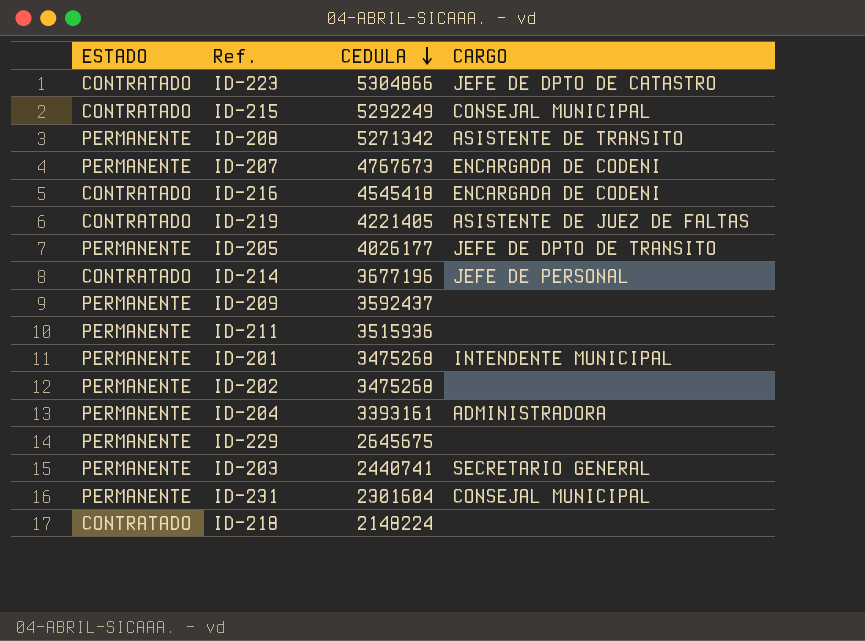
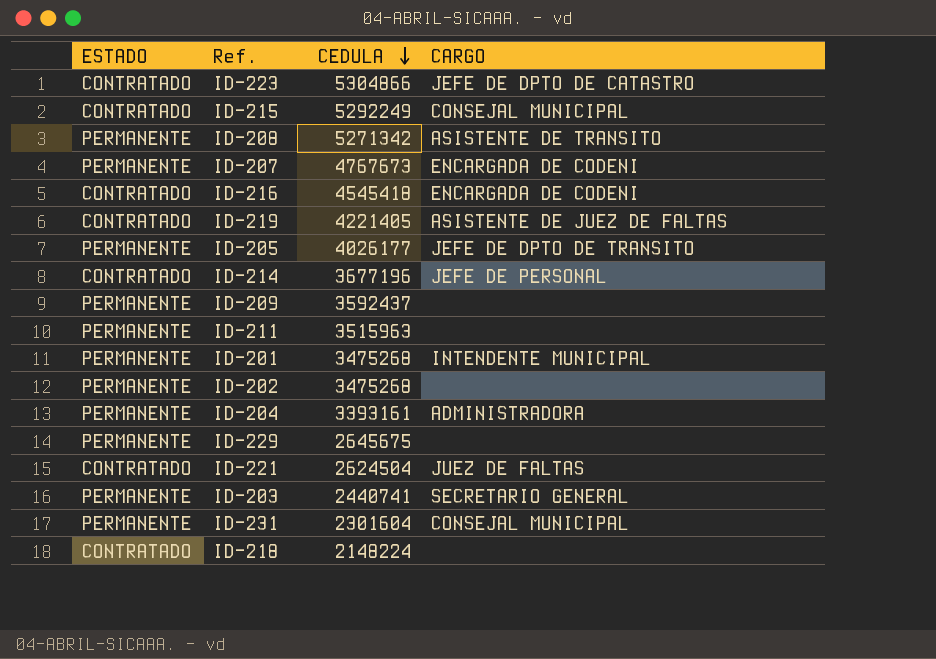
ID-211 | CEDULA: 3515936 -> 3515963
row ID-221: none -> CONTRATADO | 2624504 | JUEZ DE FALTAS

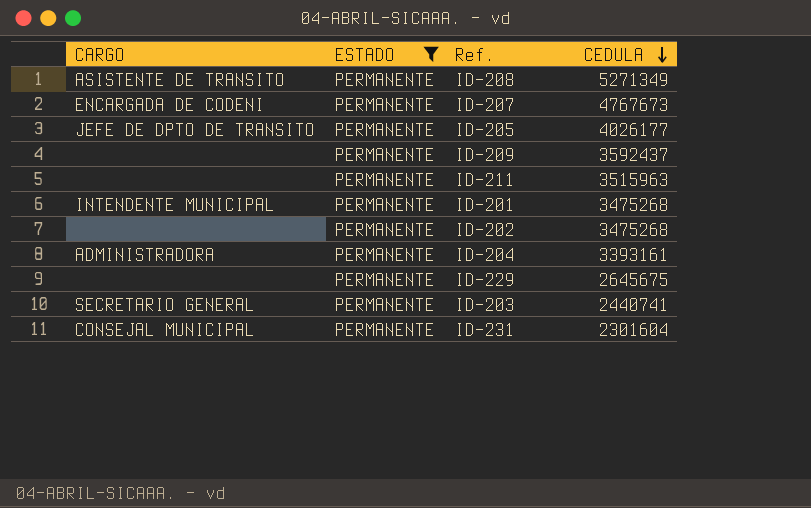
filter: none -> ESTADO = PERMANENTE
column CARGO | position: 4 -> 1
ID-208 | CEDULA: 5271342 -> 5271349

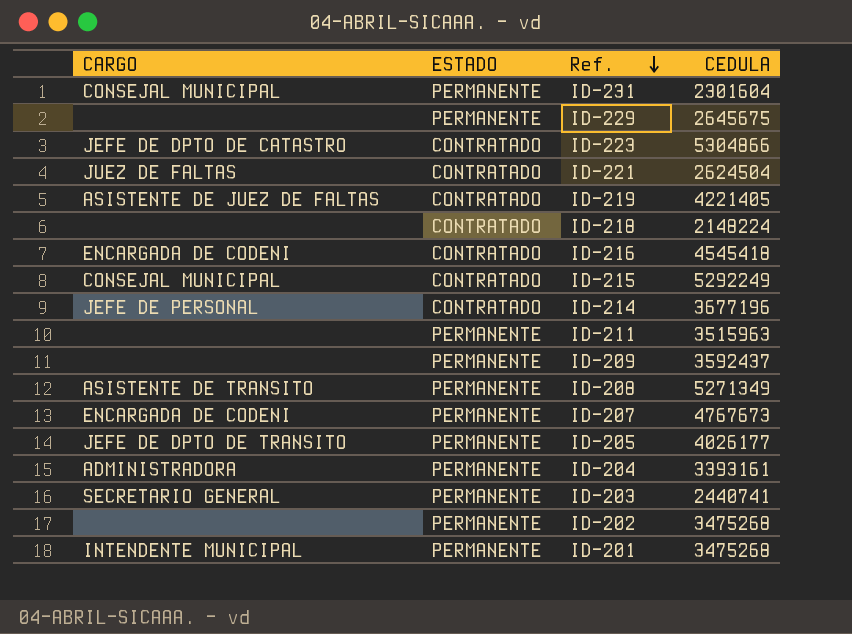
filter: ESTADO = PERMANENTE -> none
row order: CEDULA descending -> Ref. descending

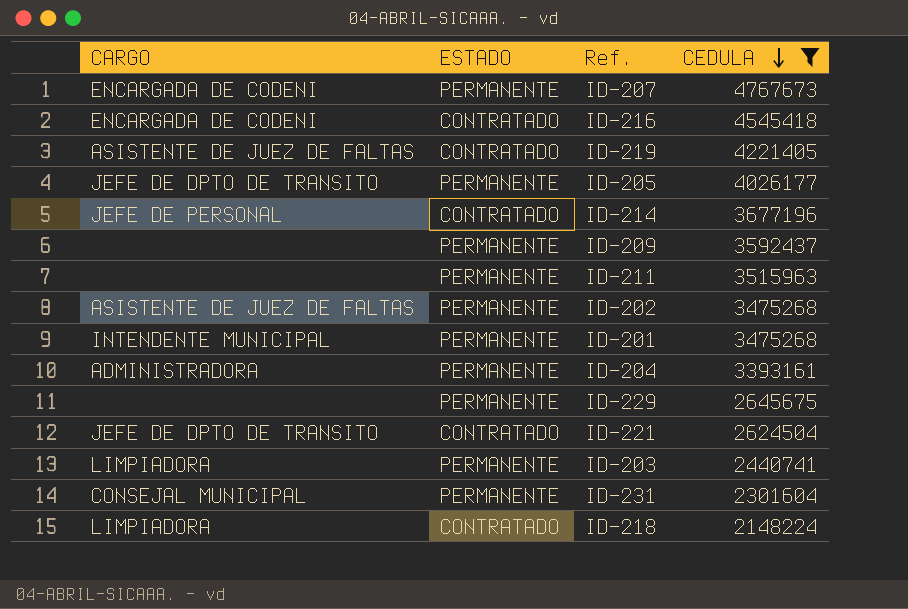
filter: none -> CEDULA <= 4767673
row order: Ref. descending -> CEDULA descending
ID-202 | CARGO: none -> ASISTENTE DE JUEZ DE FALTAS
ID-221 | CARGO: JUEZ DE FALTAS -> JEFE DE DPTO DE TRANSITO
ID-203 | CARGO: SECRETARIO GENERAL -> LIMPIADORA
ID-218 | CARGO: none -> LIMPIADORA

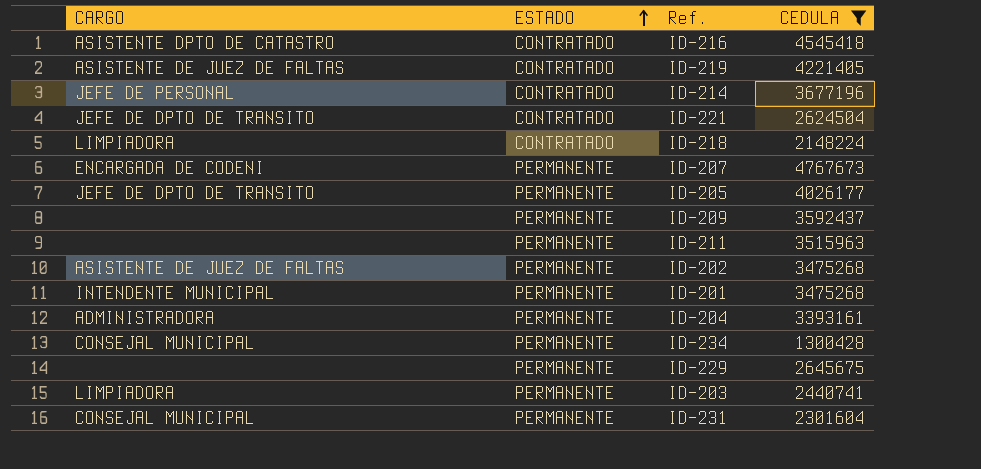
row order: CEDULA descending -> ESTADO ascending
ID-216 | CARGO: ENCARGADA DE CODENI -> ASISTENTE DPTO DE CATASTRO
row ID-234: none -> CONSEJAL MUNICIPAL | PERMANENTE | 1300428

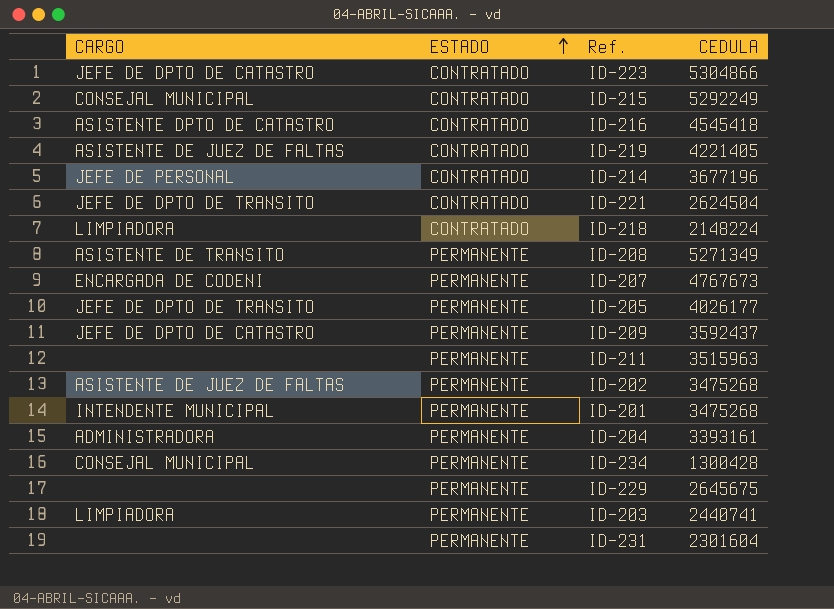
filter: CEDULA <= 4767673 -> none
ID-209 | CARGO: none -> JEFE DE DPTO DE CATASTRO
ID-231 | CARGO: CONSEJAL MUNICIPAL -> none

